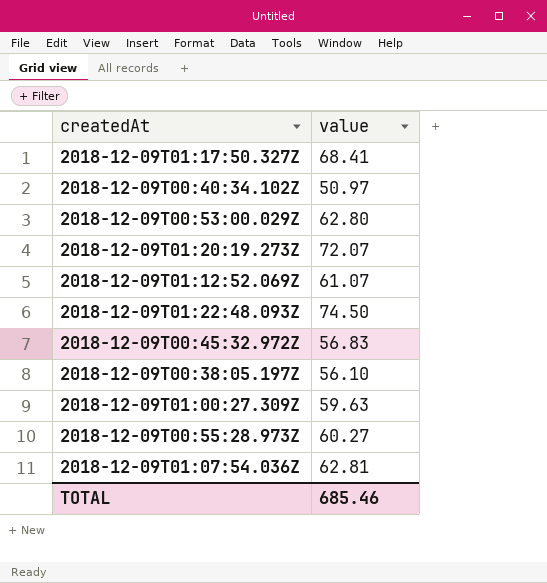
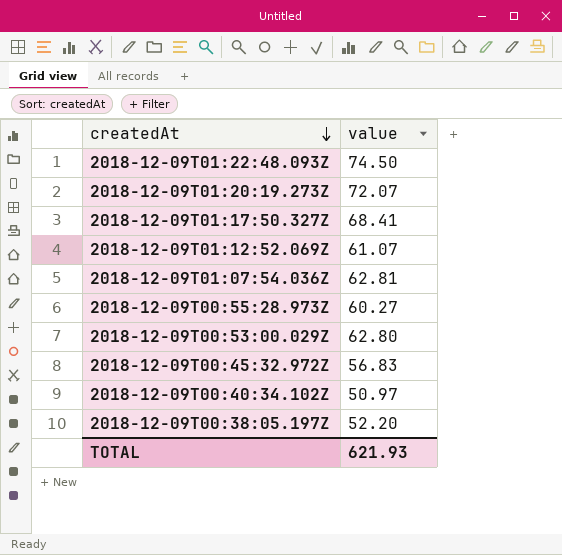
row order: none -> createdAt descending
row 2018-12-09T01:00:27.309Z: 59.63 -> none
2018-12-09T00:38:05.197Z | value: 56.10 -> 52.20
TOTAL | value: 685.46 -> 621.93

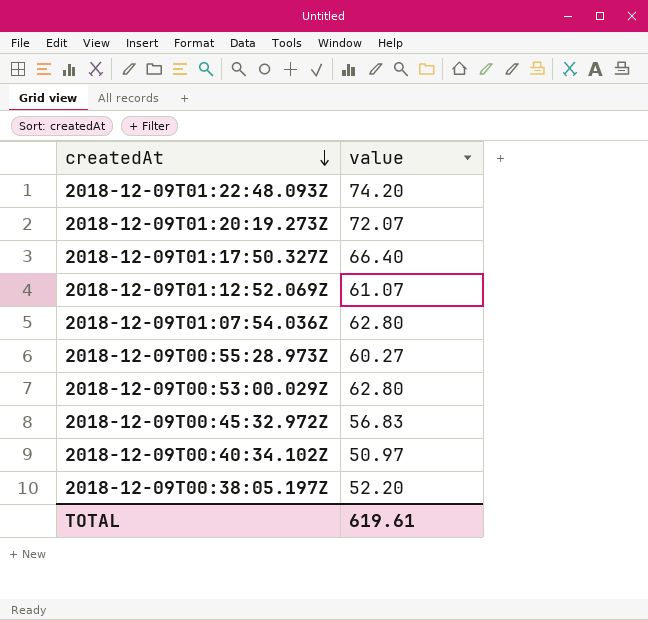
2018-12-09T01:22:48.093Z | value: 74.50 -> 74.20
2018-12-09T01:17:50.327Z | value: 68.41 -> 66.40
2018-12-09T01:07:54.036Z | value: 62.81 -> 62.80
TOTAL | value: 621.93 -> 619.61

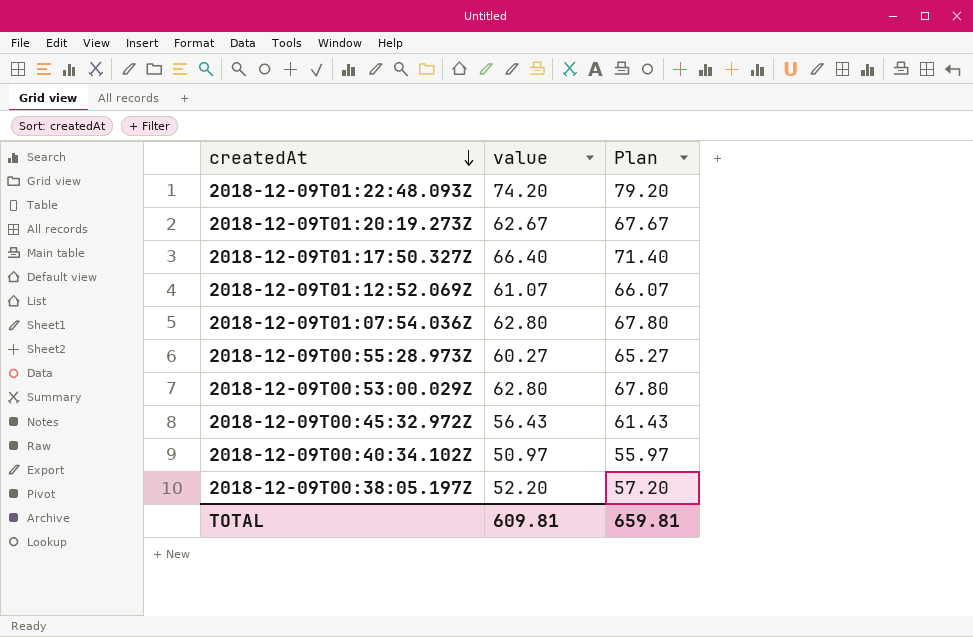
column Plan | formula: none -> [value] + 5
2018-12-09T01:20:19.273Z | value: 72.07 -> 62.67
2018-12-09T00:45:32.972Z | value: 56.83 -> 56.43
TOTAL | value: 619.61 -> 609.81

